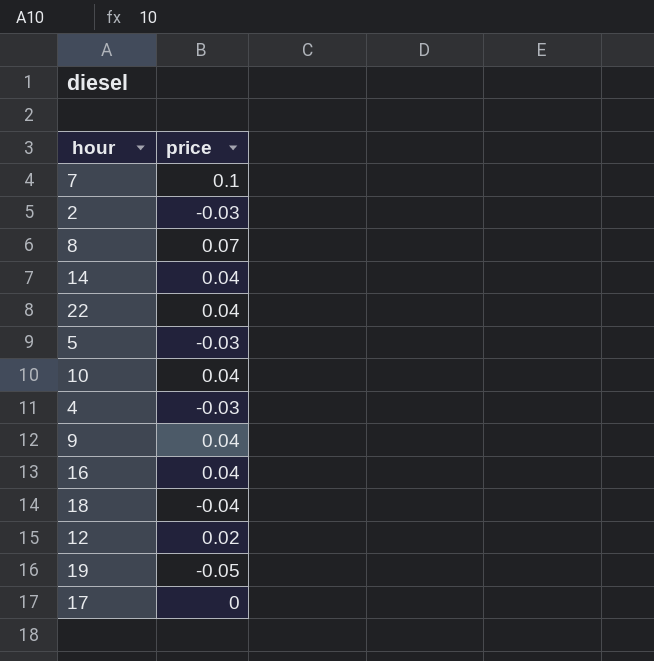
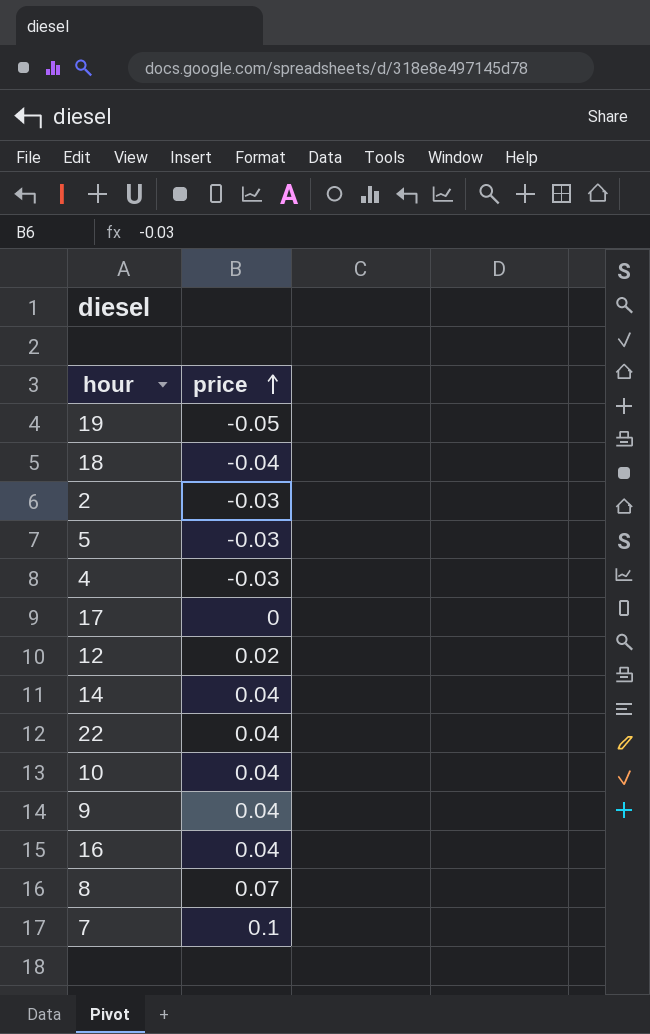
row order: none -> price ascending

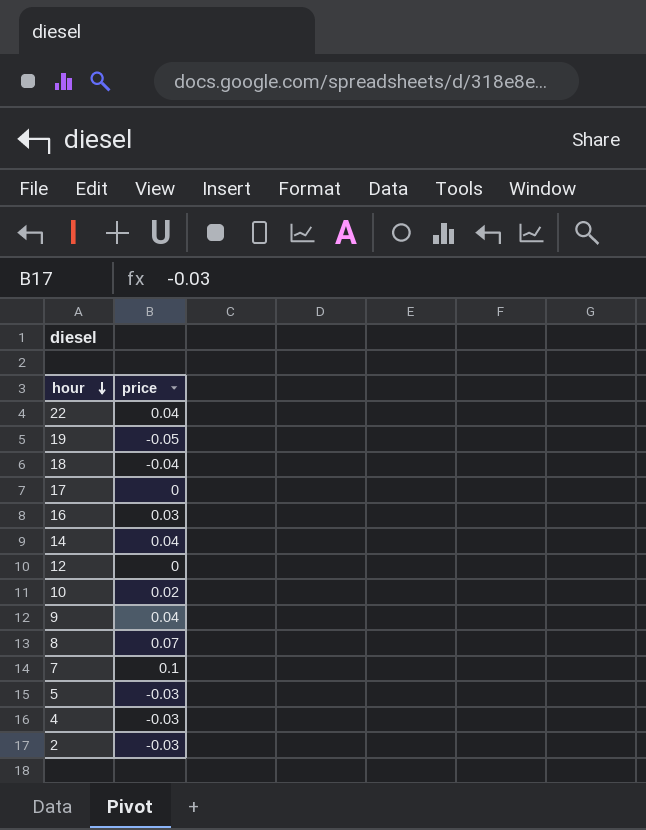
row order: price ascending -> hour descending
16 | price: 0.04 -> 0.03
12 | price: 0.02 -> 0
10 | price: 0.04 -> 0.02

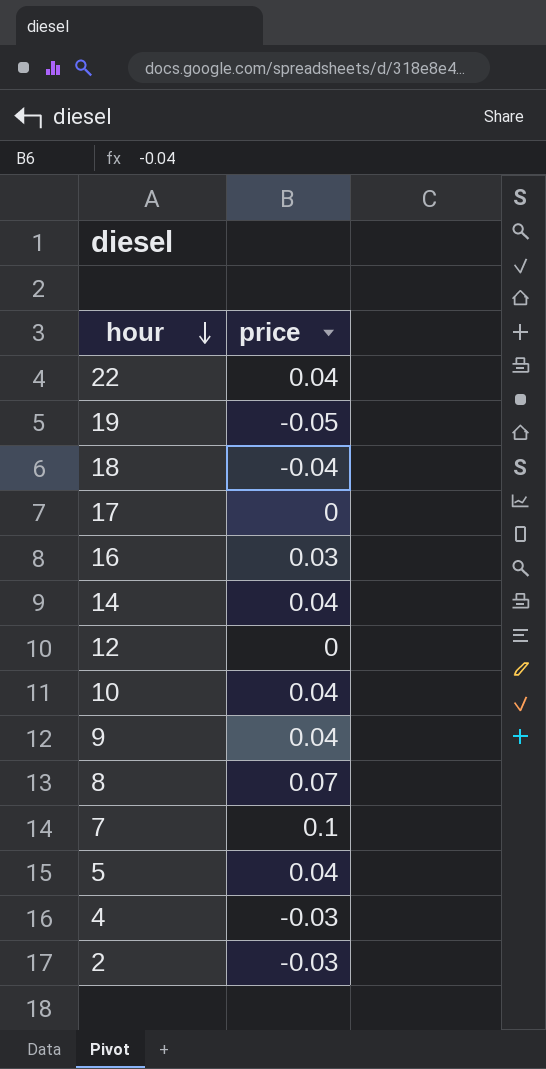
10 | price: 0.02 -> 0.04
5 | price: -0.03 -> 0.04

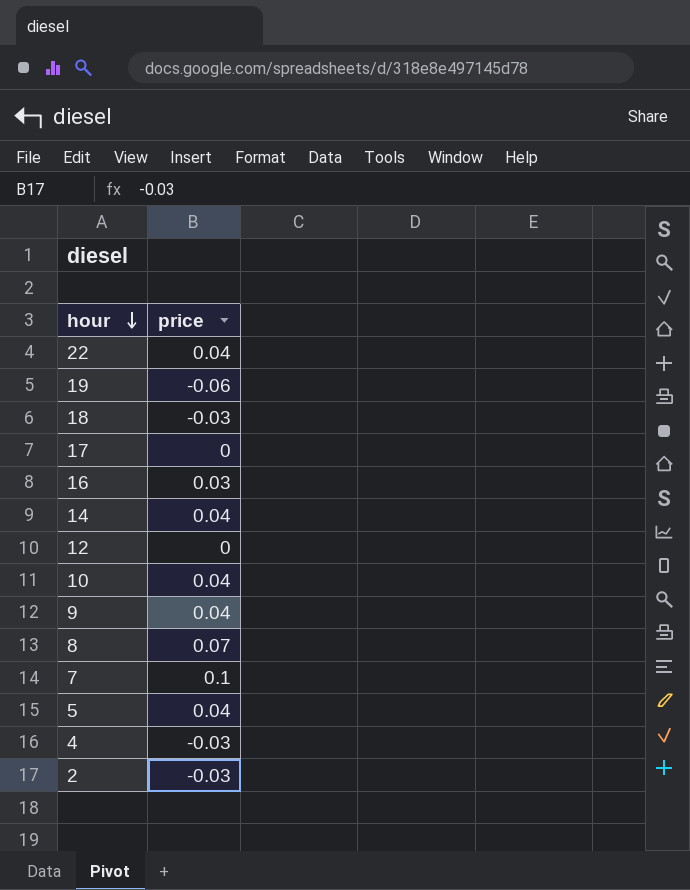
19 | price: -0.05 -> -0.06
18 | price: -0.04 -> -0.03

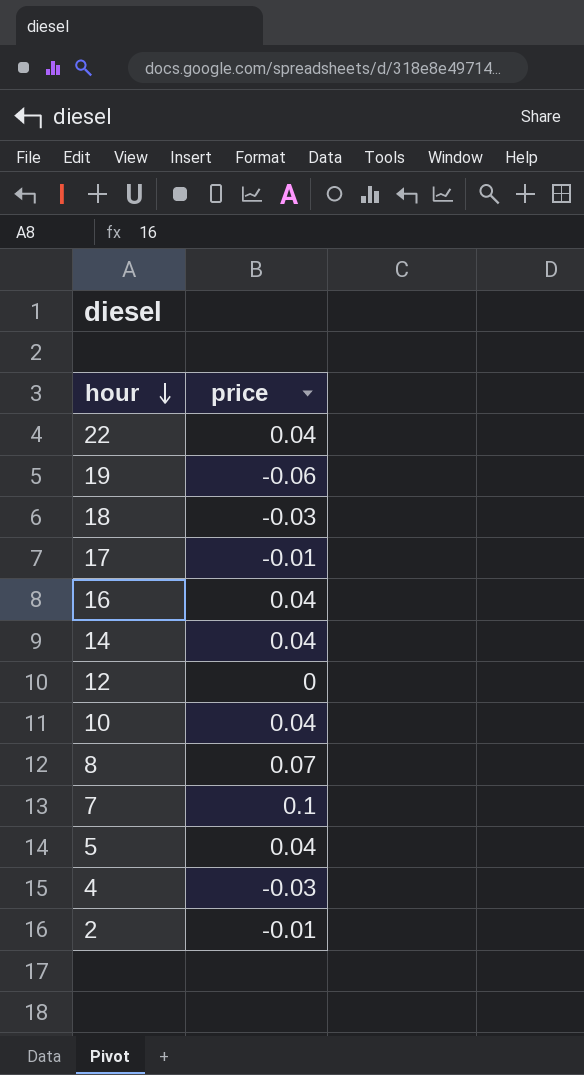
row 9: 0.04 -> none
17 | price: 0 -> -0.01
16 | price: 0.03 -> 0.04
2 | price: -0.03 -> -0.01

